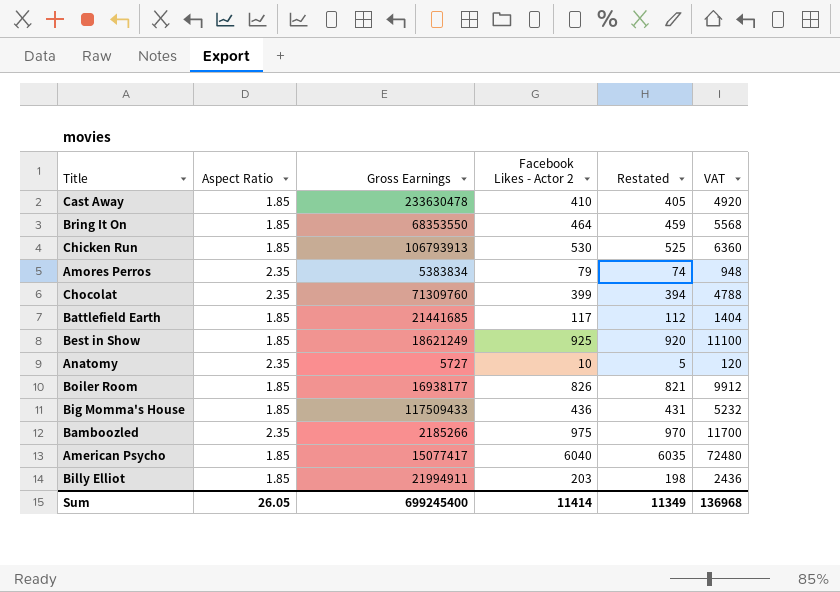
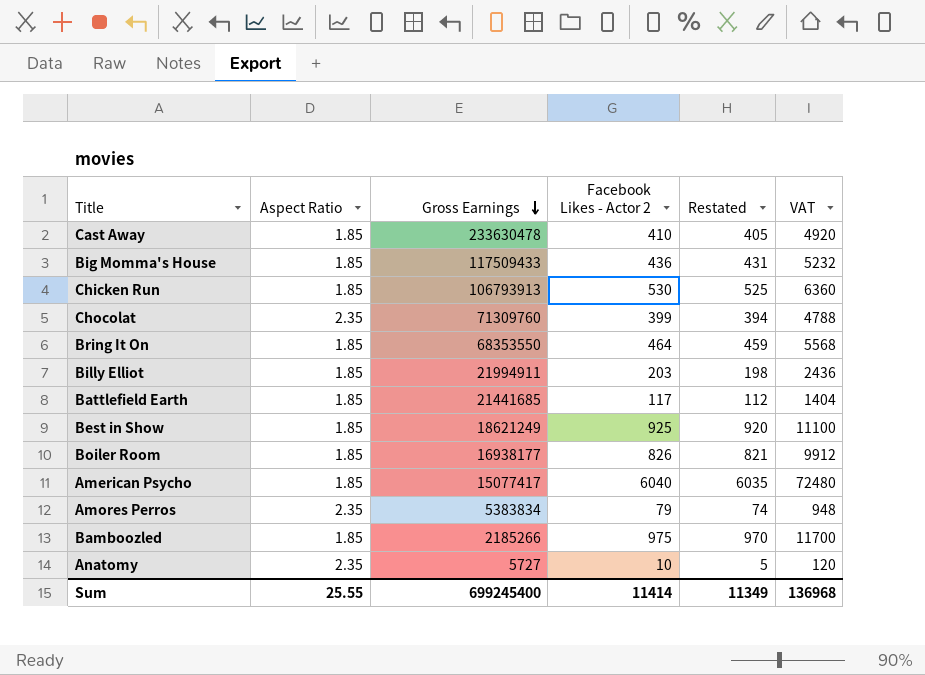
row order: none -> Gross Earnings descending
Bamboozled | Aspect Ratio: 2.35 -> 1.85
Sum | Aspect Ratio: 26.05 -> 25.55

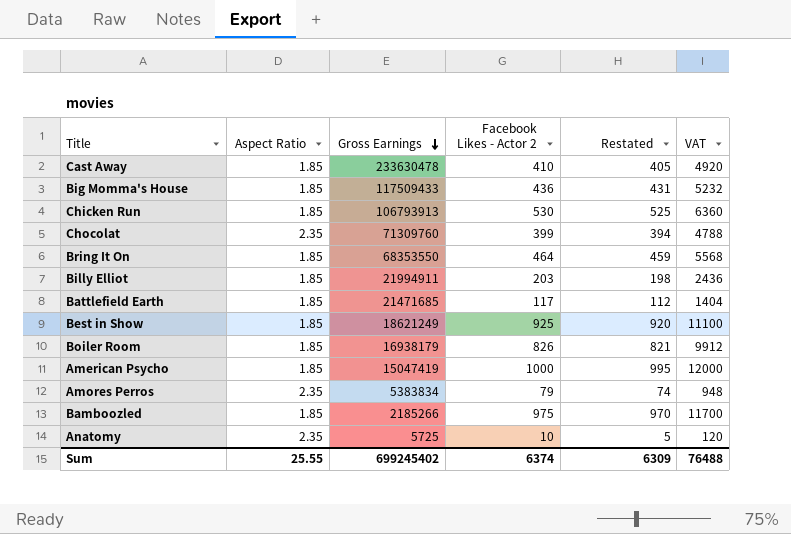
Battlefield Earth | Gross Earnings: 21441685 -> 21471685
Boiler Room | Gross Earnings: 16938177 -> 16938179
American Psycho | Gross Earnings: 15077417 -> 15047419
American Psycho | Facebook Likes - Actor 2: 6040 -> 1000
American Psycho | Restated: 6035 -> 995
American Psycho | VAT: 72480 -> 12000
Anatomy | Gross Earnings: 5727 -> 5725
Sum | Gross Earnings: 699245400 -> 699245402
Sum | Facebook Likes - Actor 2: 11414 -> 6374
Sum | Restated: 11349 -> 6309
Sum | VAT: 136968 -> 76488

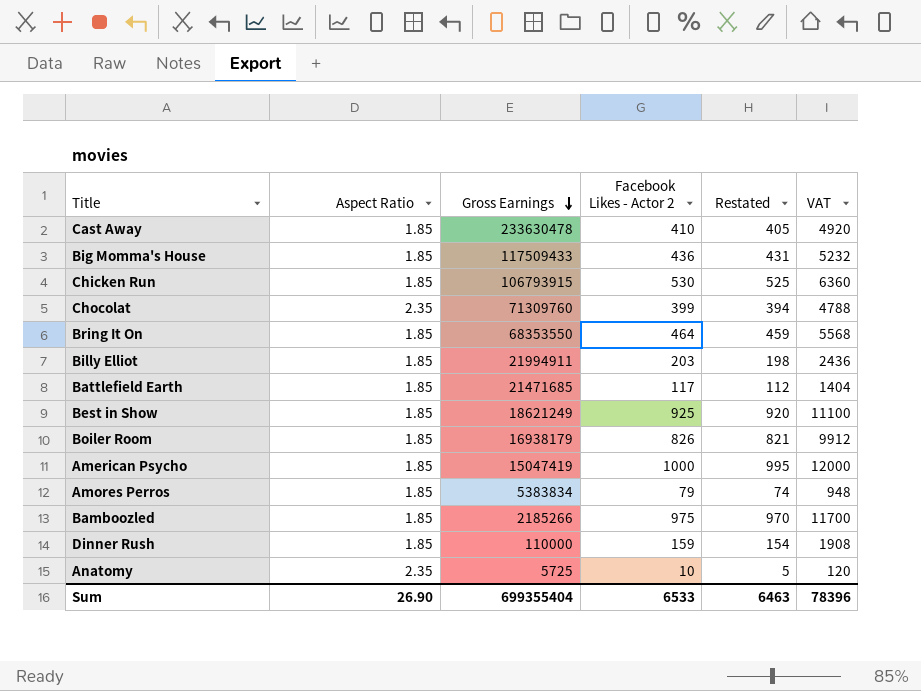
Chicken Run | Gross Earnings: 106793913 -> 106793915
Amores Perros | Aspect Ratio: 2.35 -> 1.85
row Dinner Rush: none -> 1.85 | 110000 | 159 | 154 | 1908
Sum | Aspect Ratio: 25.55 -> 26.90
Sum | Gross Earnings: 699245402 -> 699355404
Sum | Facebook Likes - Actor 2: 6374 -> 6533
Sum | Restated: 6309 -> 6463
Sum | VAT: 76488 -> 78396

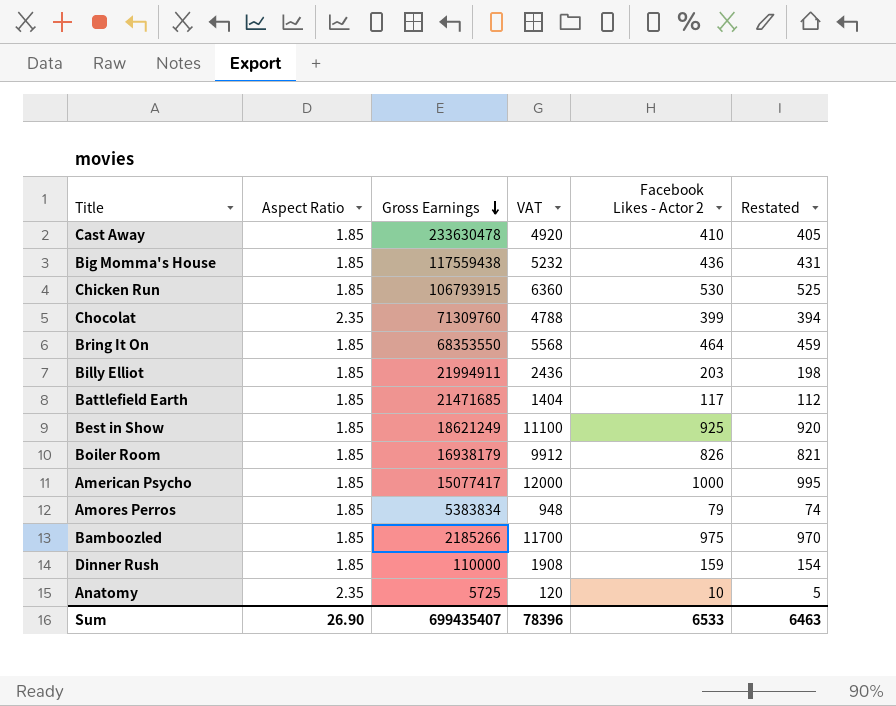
column VAT | position: 6 -> 4
Big Momma's House | Gross Earnings: 117509433 -> 117559438
American Psycho | Gross Earnings: 15047419 -> 15077417
Sum | Gross Earnings: 699355404 -> 699435407

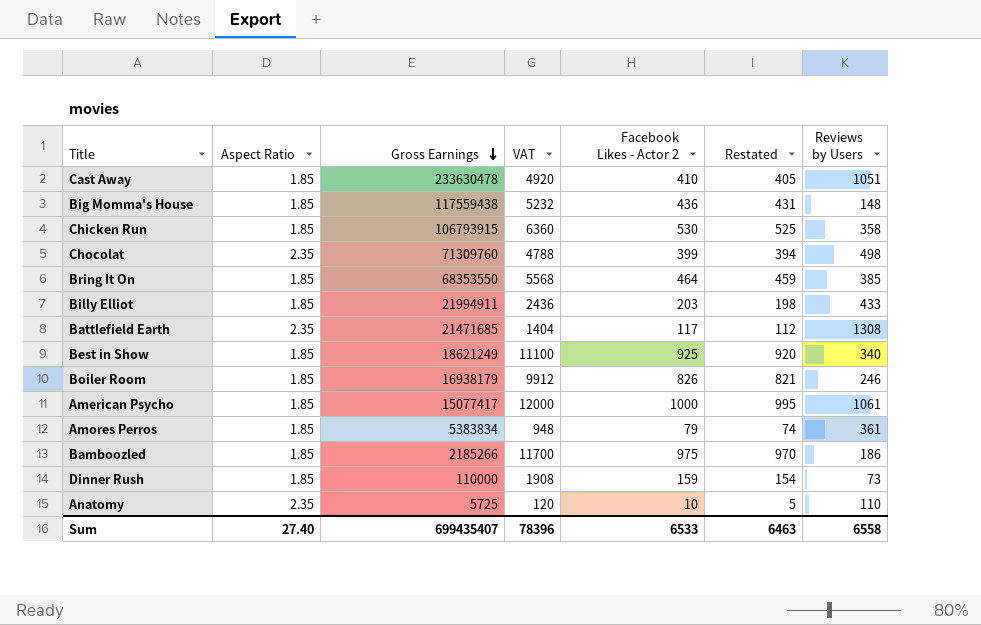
column Reviews by Users | position: none -> 7
Battlefield Earth | Aspect Ratio: 1.85 -> 2.35
Sum | Aspect Ratio: 26.90 -> 27.40

